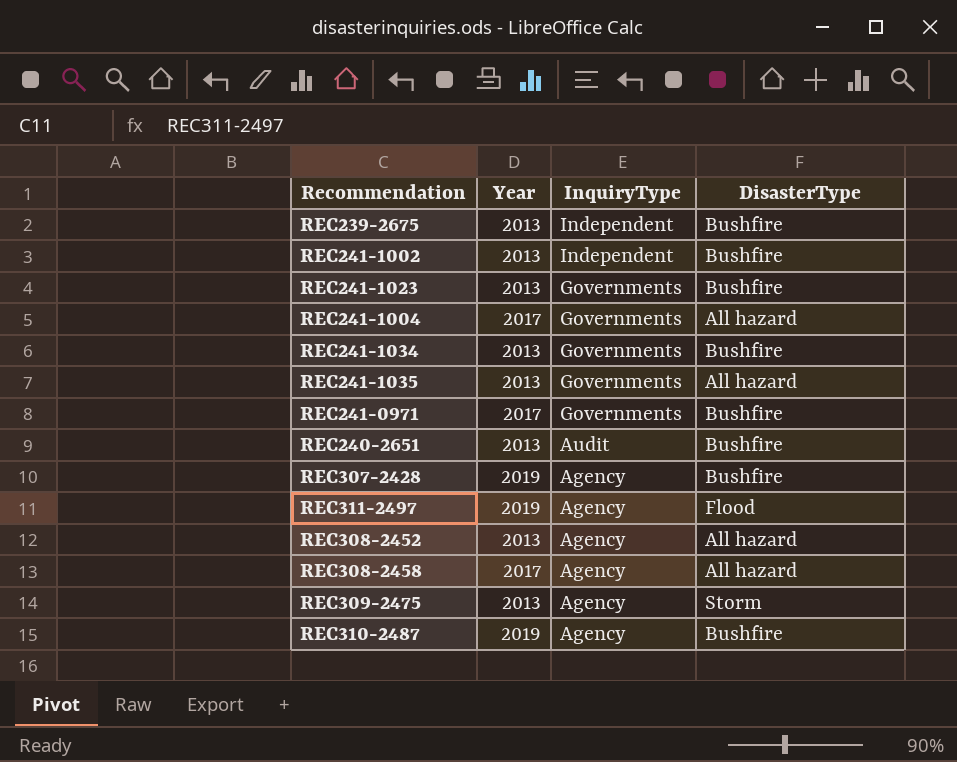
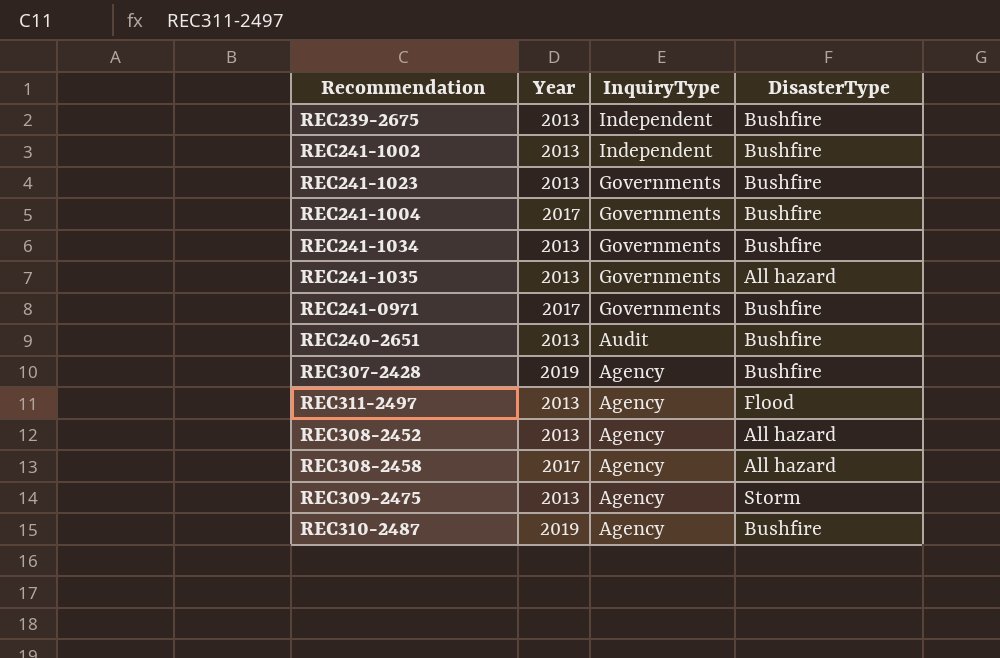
REC241-1004 | DisasterType: All hazard -> Bushfire
REC311-2497 | Year: 2019 -> 2013

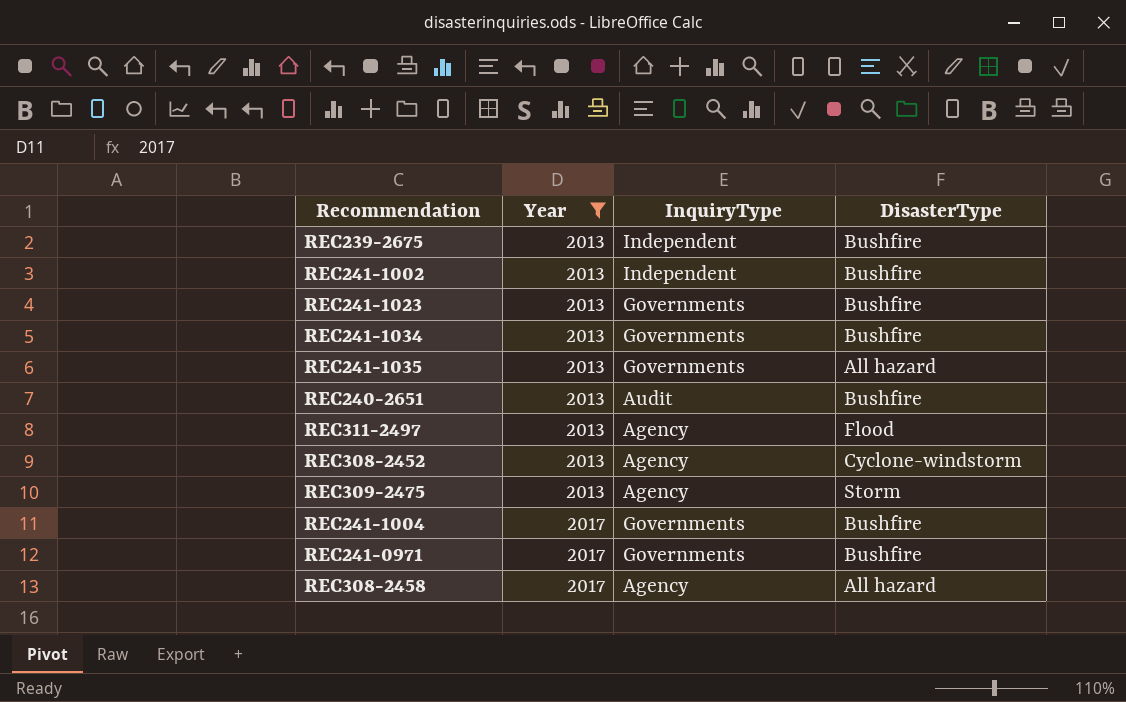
filter: none -> Year != 2019
row order: InquiryType descending -> Year ascending
REC308-2452 | DisasterType: All hazard -> Cyclone-windstorm

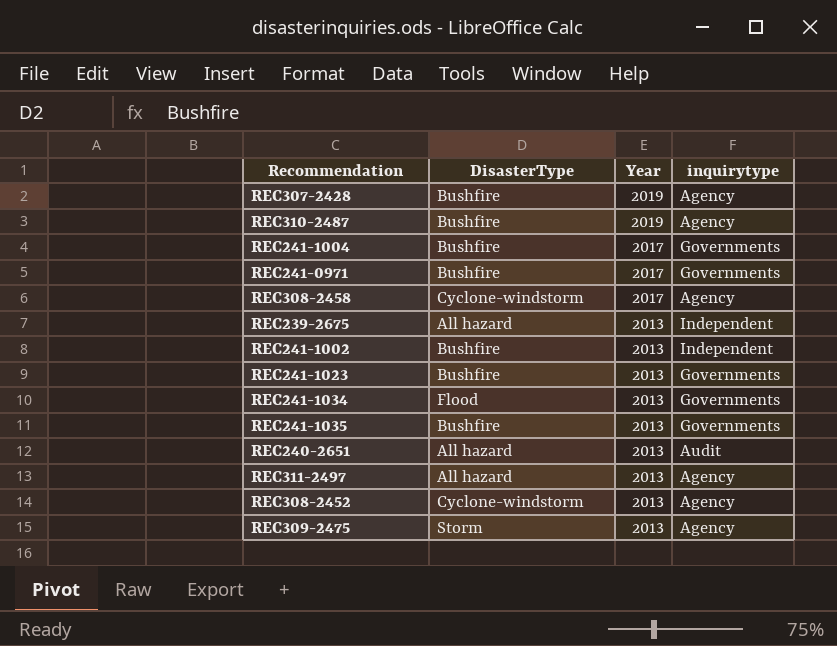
filter: Year != 2019 -> none
row order: Year ascending -> Year descending
column DisasterType | position: 4 -> 2
column name: InquiryType -> inquirytype
REC308-2458 | DisasterType: All hazard -> Cyclone-windstorm
REC239-2675 | DisasterType: Bushfire -> All hazard
REC241-1034 | DisasterType: Bushfire -> Flood
REC241-1035 | DisasterType: All hazard -> Bushfire
REC240-2651 | DisasterType: Bushfire -> All hazard
REC311-2497 | DisasterType: Flood -> All hazard

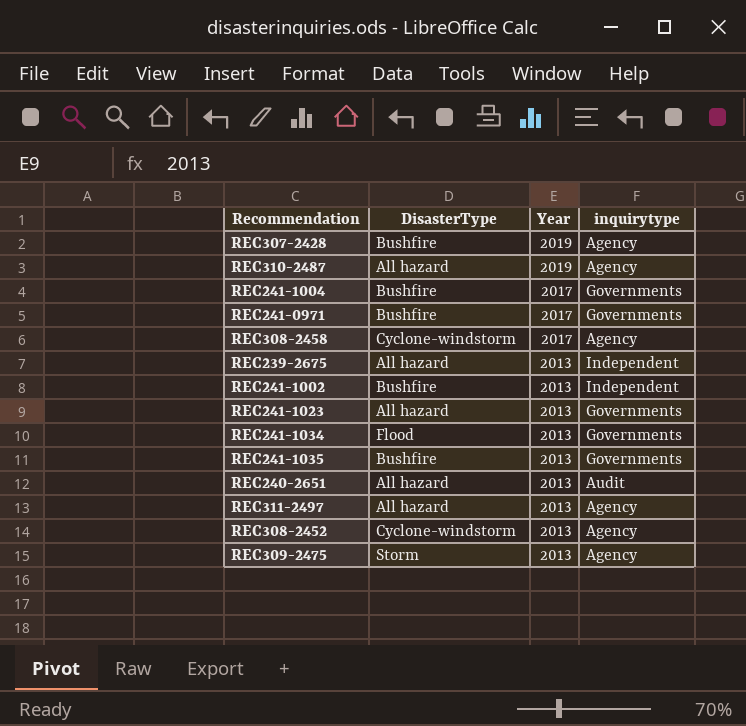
REC310-2487 | DisasterType: Bushfire -> All hazard
REC241-1023 | DisasterType: Bushfire -> All hazard

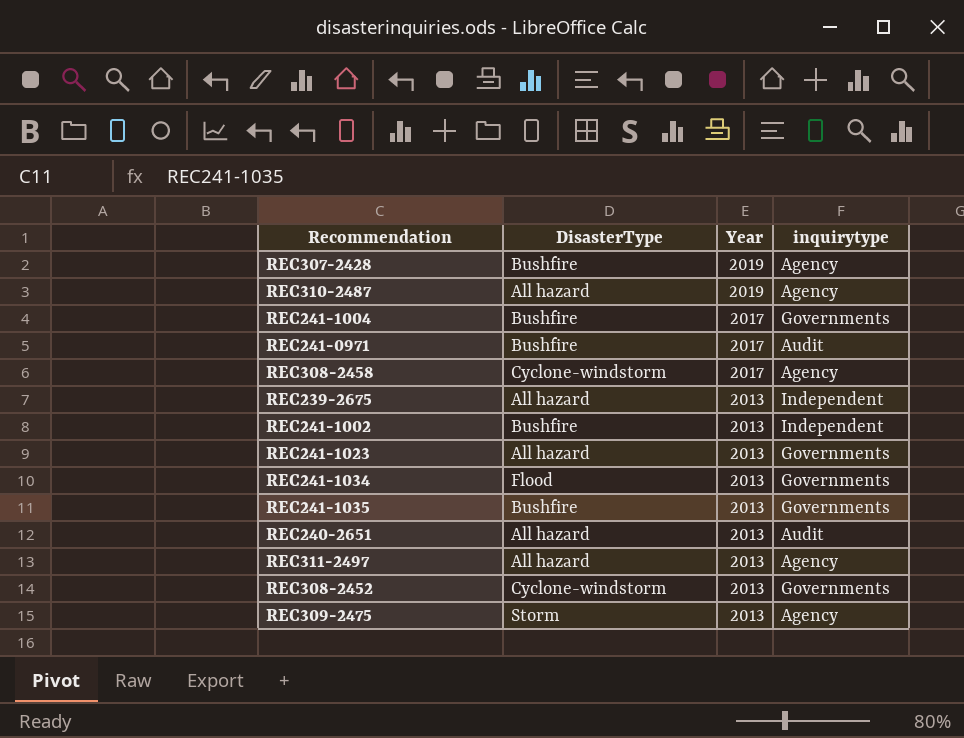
REC241-0971 | inquirytype: Governments -> Audit
REC308-2452 | inquirytype: Agency -> Governments

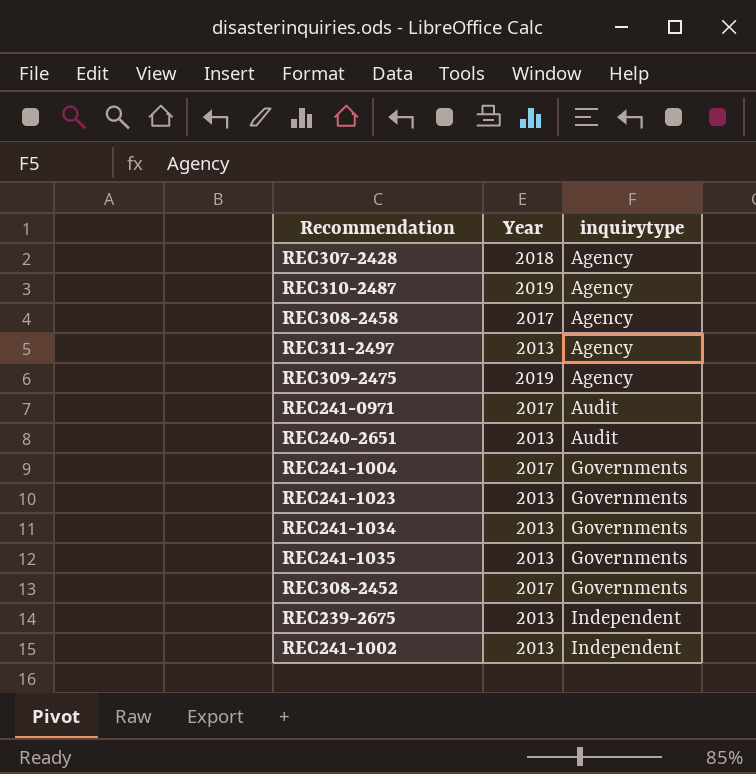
row order: Year descending -> inquirytype ascending
column DisasterType | position: 2 -> none
REC307-2428 | Year: 2019 -> 2018
REC309-2475 | Year: 2013 -> 2019
REC308-2452 | Year: 2013 -> 2017

